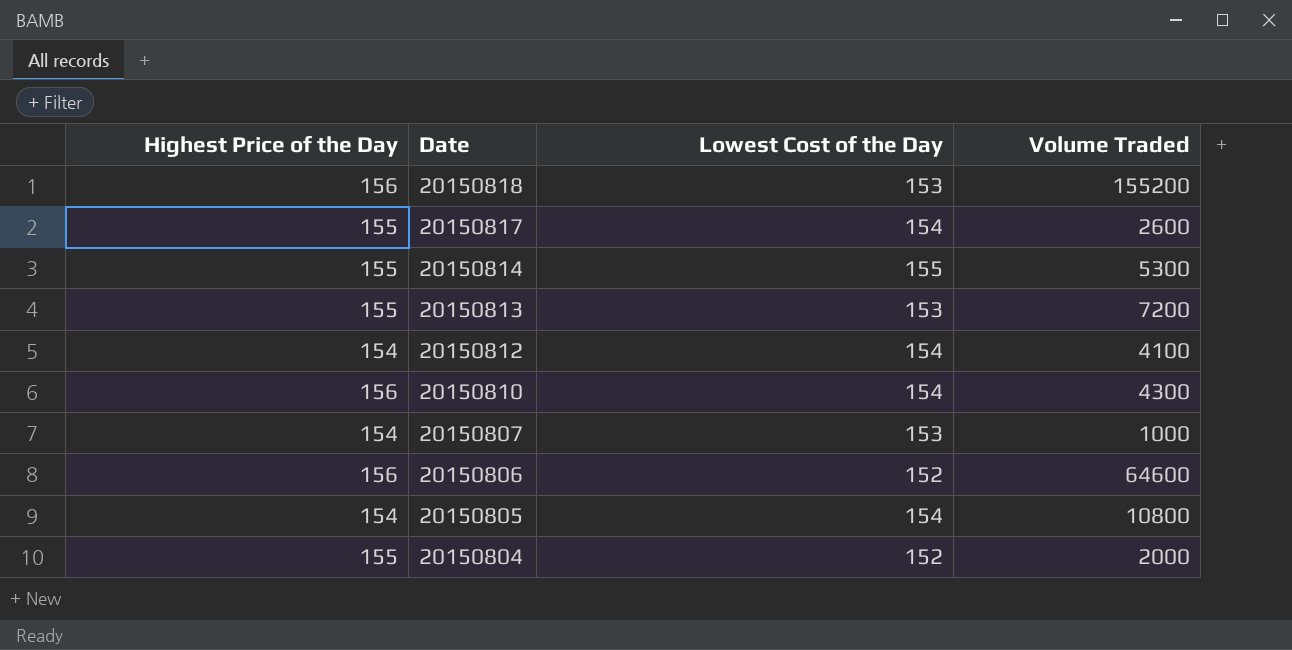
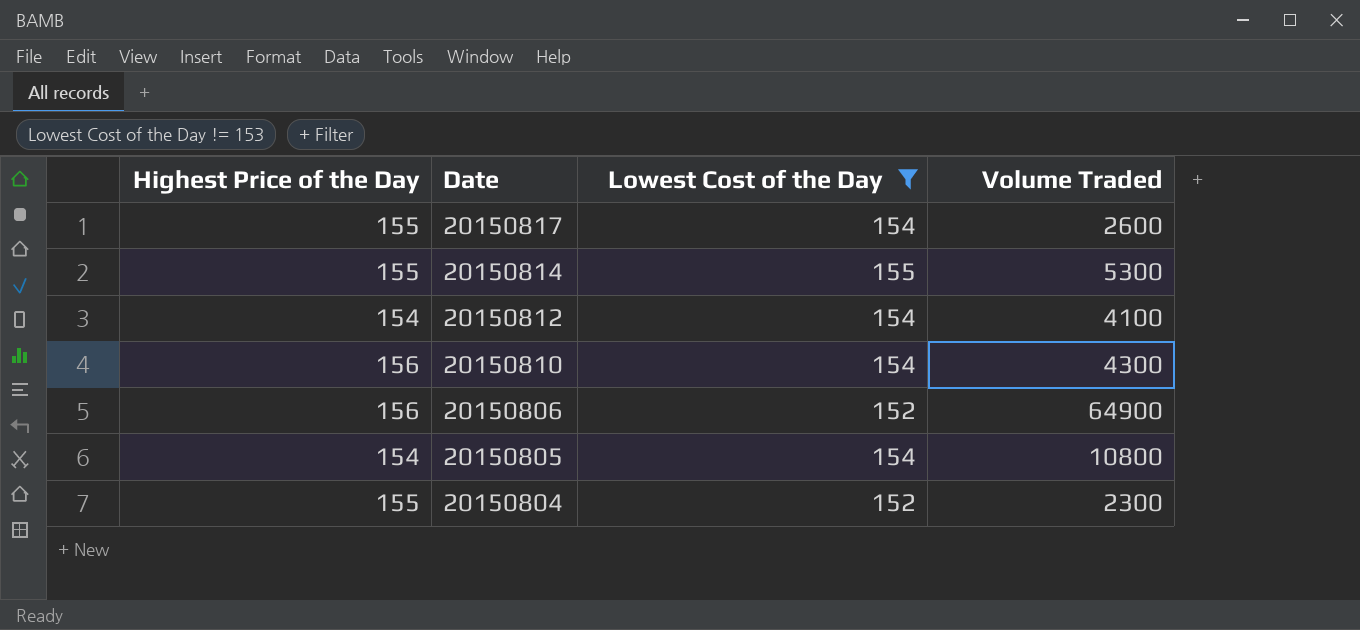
filter: none -> Lowest Cost of the Day != 153
20150806 | Volume Traded: 64600 -> 64900
20150804 | Volume Traded: 2000 -> 2300

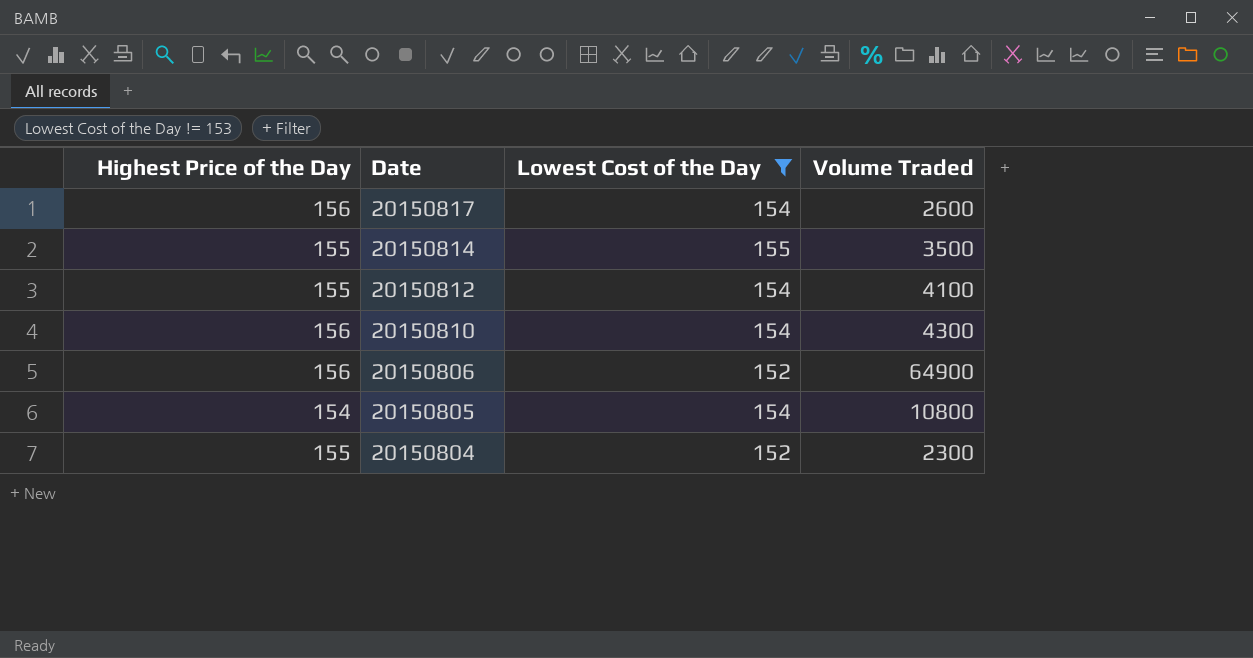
20150817 | Highest Price of the Day: 155 -> 156
20150814 | Volume Traded: 5300 -> 3500
20150812 | Highest Price of the Day: 154 -> 155

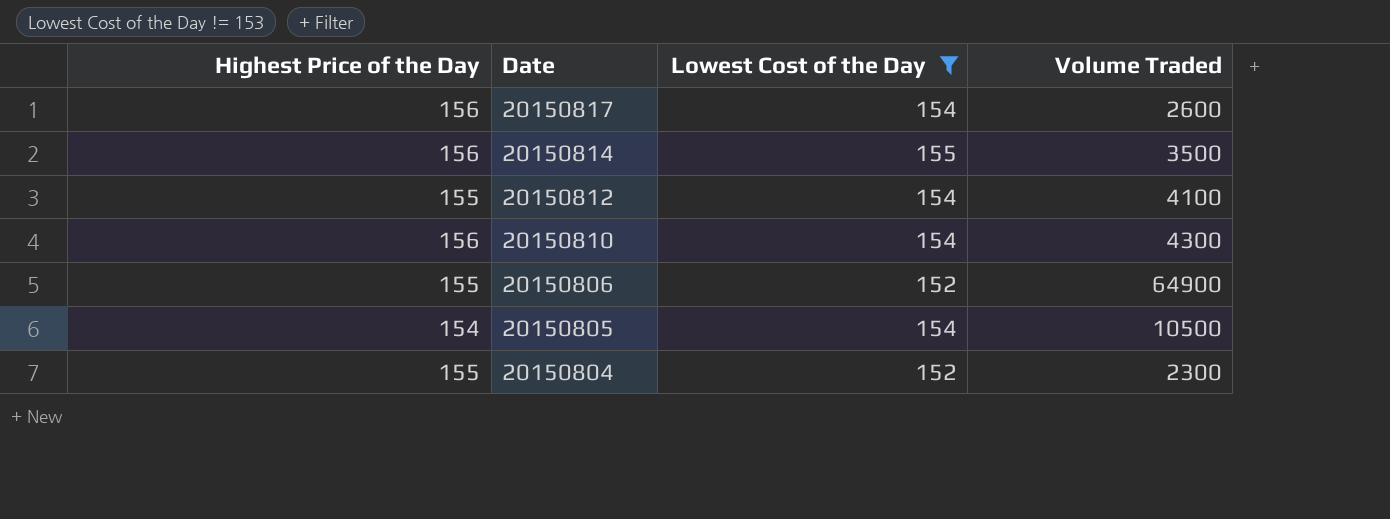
20150814 | Highest Price of the Day: 155 -> 156
20150806 | Highest Price of the Day: 156 -> 155
20150805 | Volume Traded: 10800 -> 10500

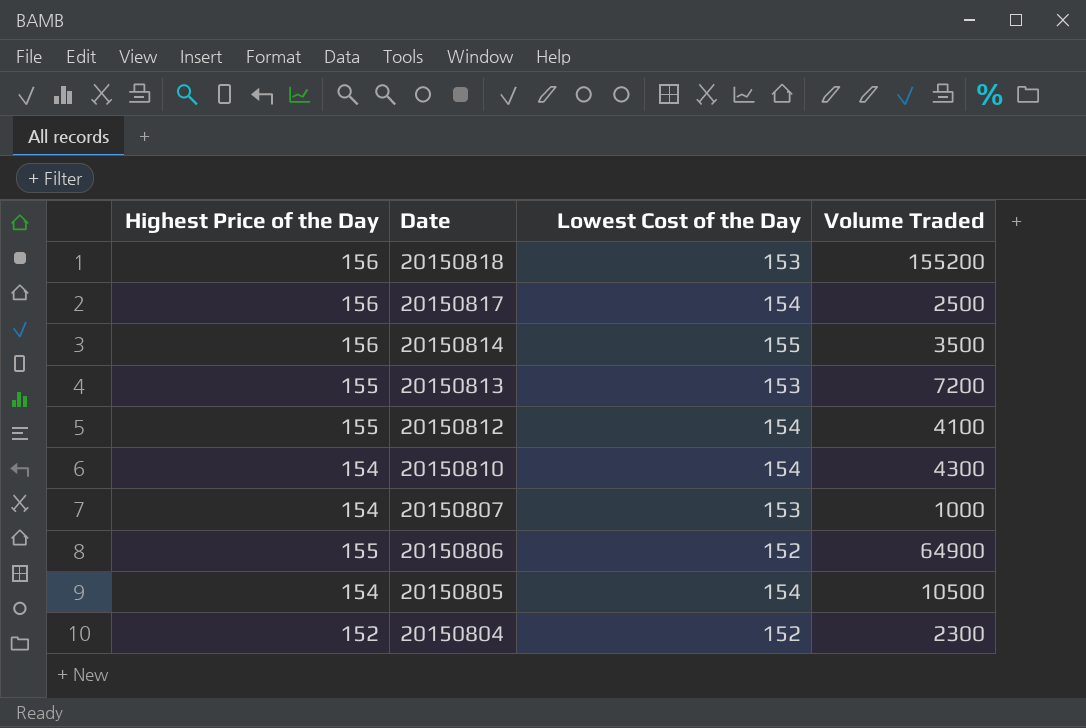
filter: Lowest Cost of the Day != 153 -> none
20150817 | Volume Traded: 2600 -> 2500
20150810 | Highest Price of the Day: 156 -> 154
20150804 | Highest Price of the Day: 155 -> 152

